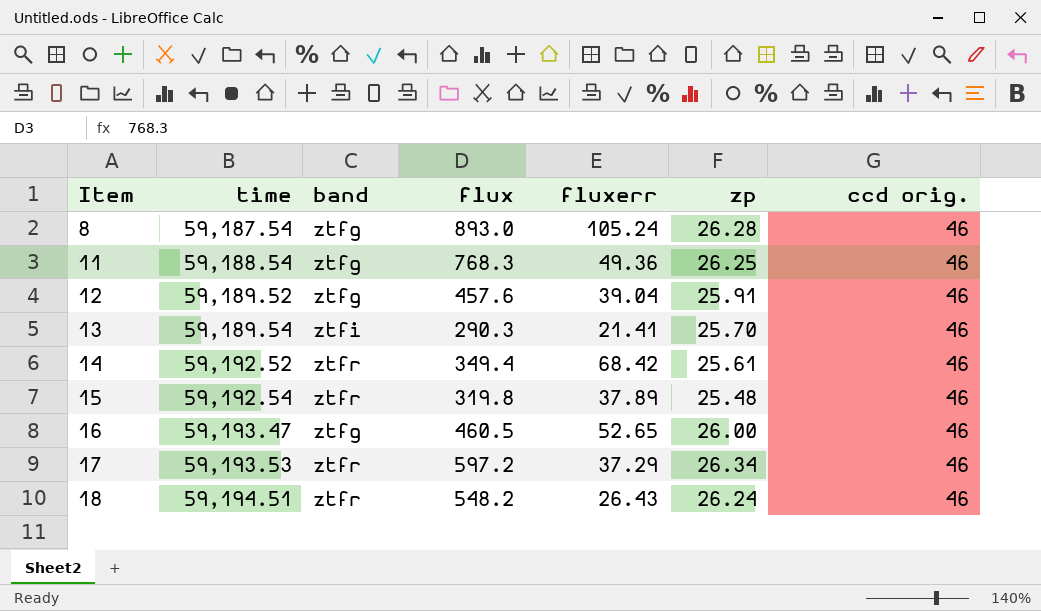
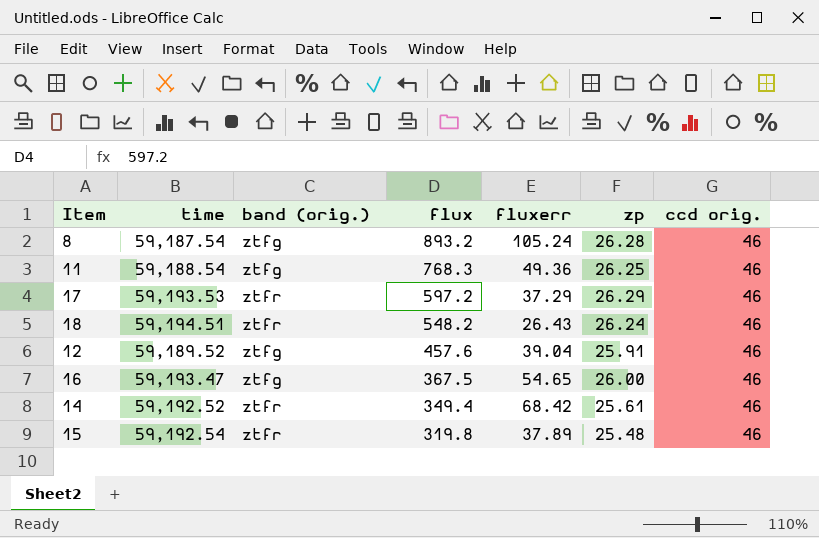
row order: Item ascending -> flux descending
column name: band -> band (orig.)
row 13: 59,189.54 | ztfi | 290.3 | 21.41 | 25.70 | 46 -> none
8 | flux: 893.0 -> 893.2
17 | zp: 26.34 -> 26.29
16 | flux: 460.5 -> 367.5
16 | fluxerr: 52.65 -> 54.65

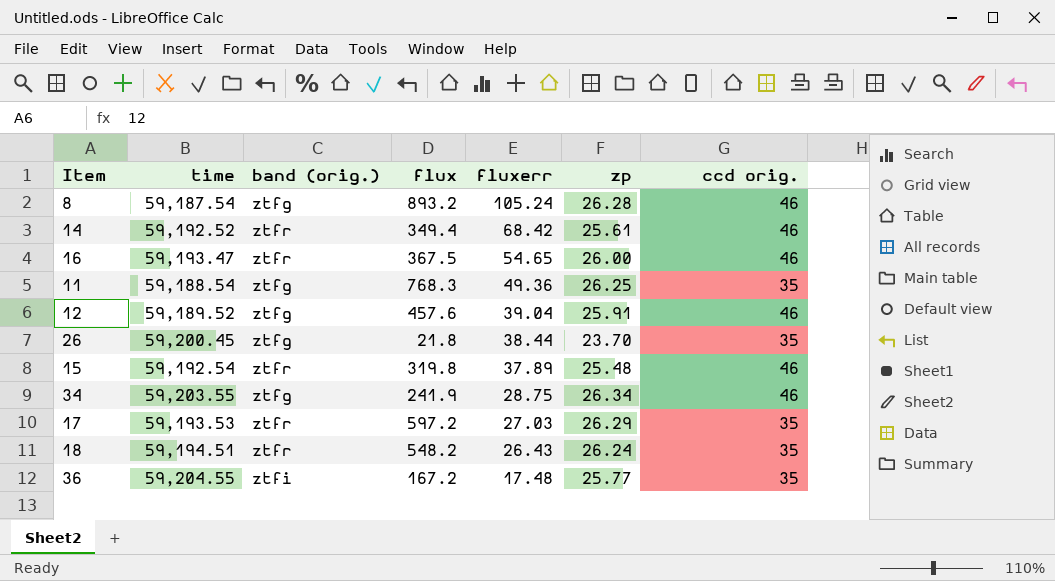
row order: flux descending -> fluxerr descending
16 | band (orig.): ztfg -> ztfr
11 | ccd orig.: 46 -> 35
row 26: none -> 59,200.45 | ztfg | 21.8 | 38.44 | 23.70 | 35
row 34: none -> 59,203.55 | ztfg | 241.9 | 28.75 | 26.34 | 46
17 | fluxerr: 37.29 -> 27.03
17 | ccd orig.: 46 -> 35
18 | ccd orig.: 46 -> 35
row 36: none -> 59,204.55 | ztfi | 167.2 | 17.48 | 25.77 | 35

